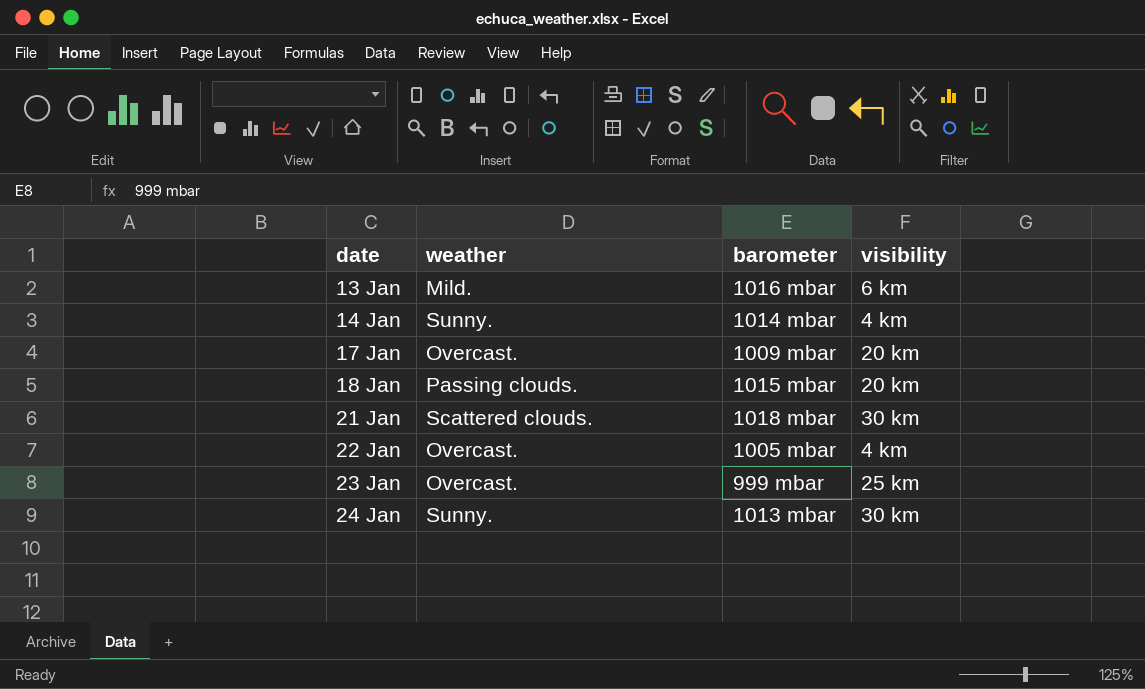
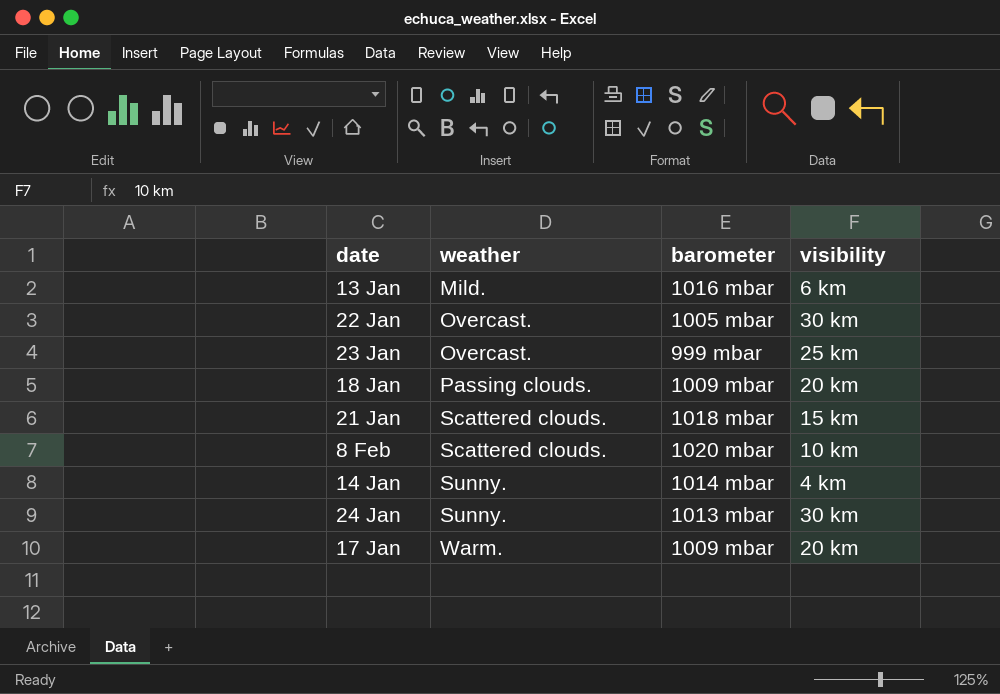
row order: date ascending -> weather ascending
22 Jan | visibility: 4 km -> 30 km
18 Jan | barometer: 1015 mbar -> 1009 mbar
21 Jan | visibility: 30 km -> 15 km
row 8 Feb: none -> Scattered clouds. | 1020 mbar | 10 km
17 Jan | weather: Overcast. -> Warm.

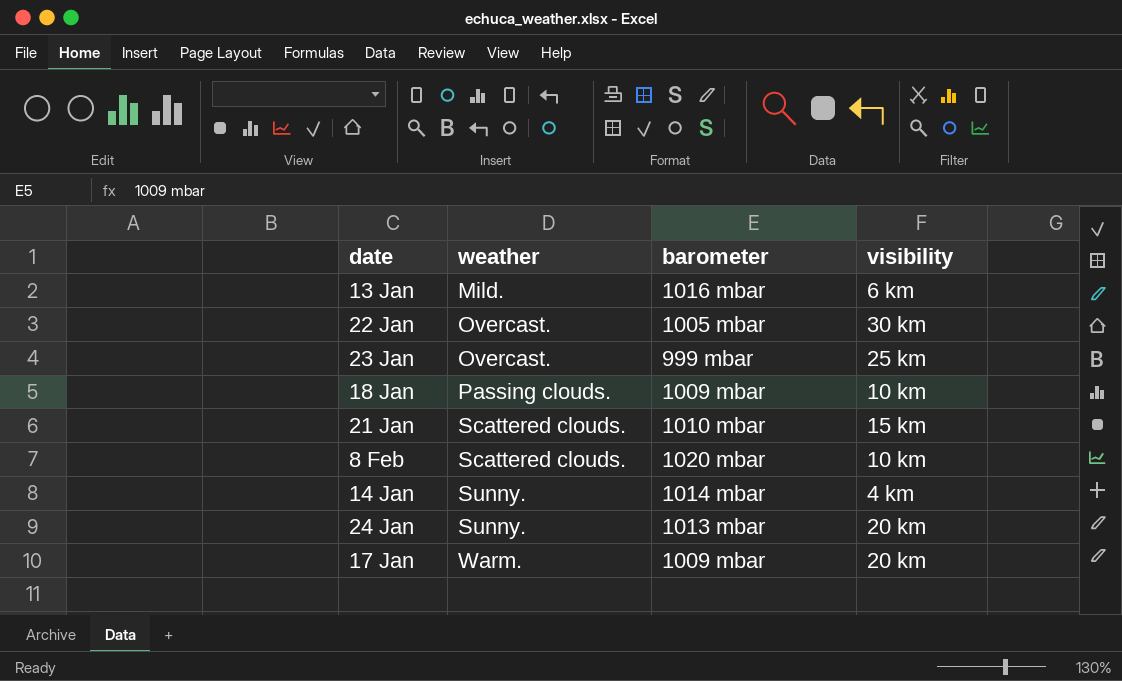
18 Jan | visibility: 20 km -> 10 km
21 Jan | barometer: 1018 mbar -> 1010 mbar
24 Jan | visibility: 30 km -> 20 km

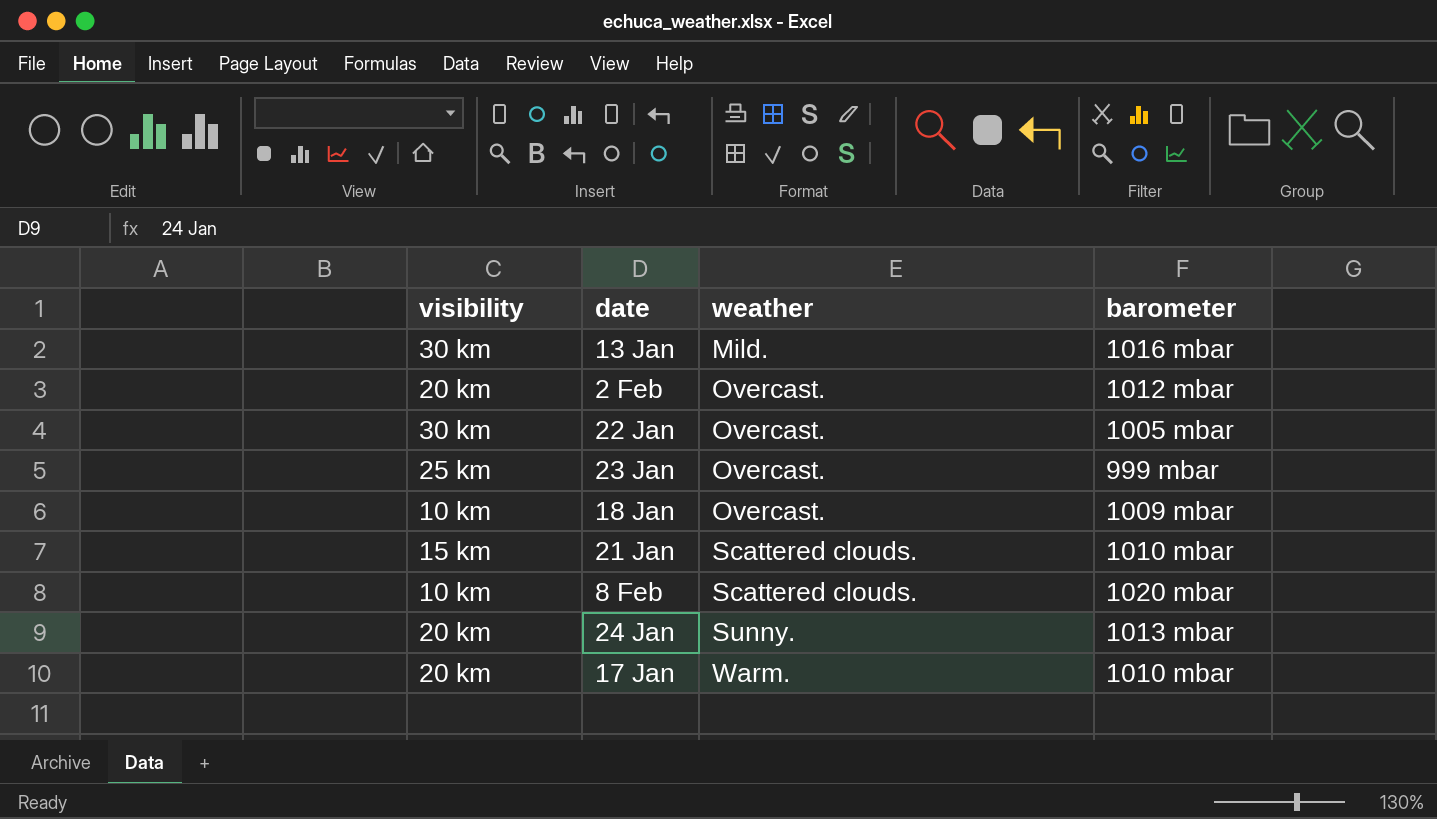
column visibility | position: 4 -> 1
row 14 Jan: Sunny. | 1014 mbar | 4 km -> none
13 Jan | visibility: 6 km -> 30 km
row 2 Feb: none -> 20 km | Overcast. | 1012 mbar
18 Jan | weather: Passing clouds. -> Overcast.
17 Jan | barometer: 1009 mbar -> 1010 mbar

